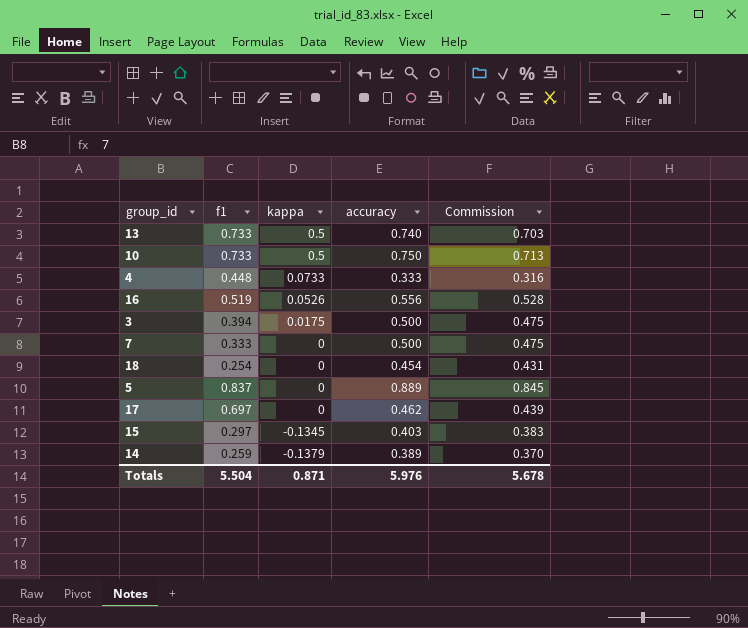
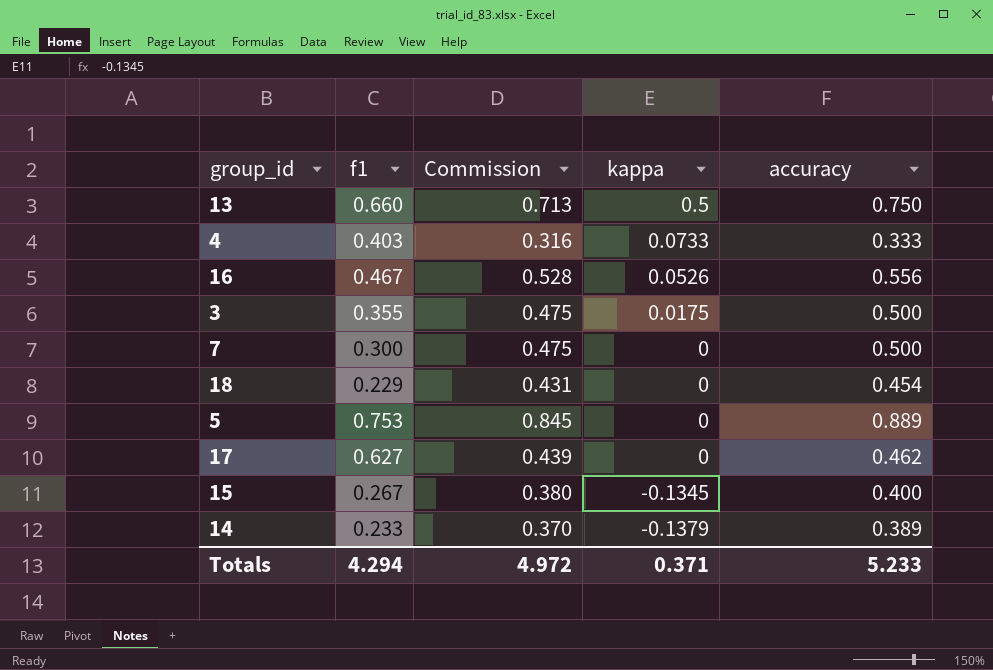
column Commission | position: 5 -> 3
row 10: 0.733 | 0.5 | 0.750 | 0.713 -> none
13 | f1: 0.733 -> 0.660
13 | Commission: 0.703 -> 0.713
13 | accuracy: 0.740 -> 0.750
4 | f1: 0.448 -> 0.403
16 | f1: 0.519 -> 0.467
3 | f1: 0.394 -> 0.355
7 | f1: 0.333 -> 0.300
18 | f1: 0.254 -> 0.229
5 | f1: 0.837 -> 0.753
17 | f1: 0.697 -> 0.627
15 | f1: 0.297 -> 0.267
15 | Commission: 0.383 -> 0.380
15 | accuracy: 0.403 -> 0.400
14 | f1: 0.259 -> 0.233
Totals | f1: 5.504 -> 4.294
Totals | Commission: 5.678 -> 4.972
Totals | kappa: 0.871 -> 0.371
Totals | accuracy: 5.976 -> 5.233

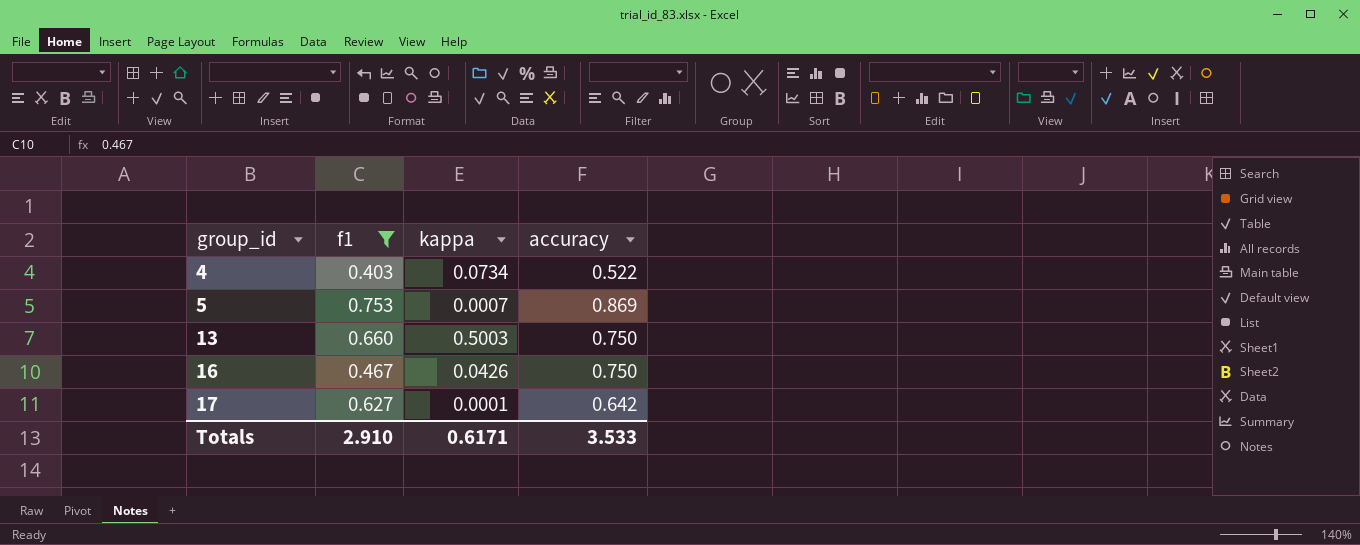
filter: none -> f1 >= 0.403
row order: kappa descending -> group_id ascending
column Commission | formula: [accuracy] * 0.95 -> none
4 | kappa: 0.0733 -> 0.0734
4 | accuracy: 0.333 -> 0.522
5 | kappa: 0 -> 0.0007
5 | accuracy: 0.889 -> 0.869
13 | kappa: 0.5 -> 0.5003
16 | kappa: 0.0526 -> 0.0426
16 | accuracy: 0.556 -> 0.750
17 | kappa: 0 -> 0.0001
17 | accuracy: 0.462 -> 0.642
Totals | f1: 4.294 -> 2.910
Totals | kappa: 0.371 -> 0.6171
Totals | accuracy: 5.233 -> 3.533

